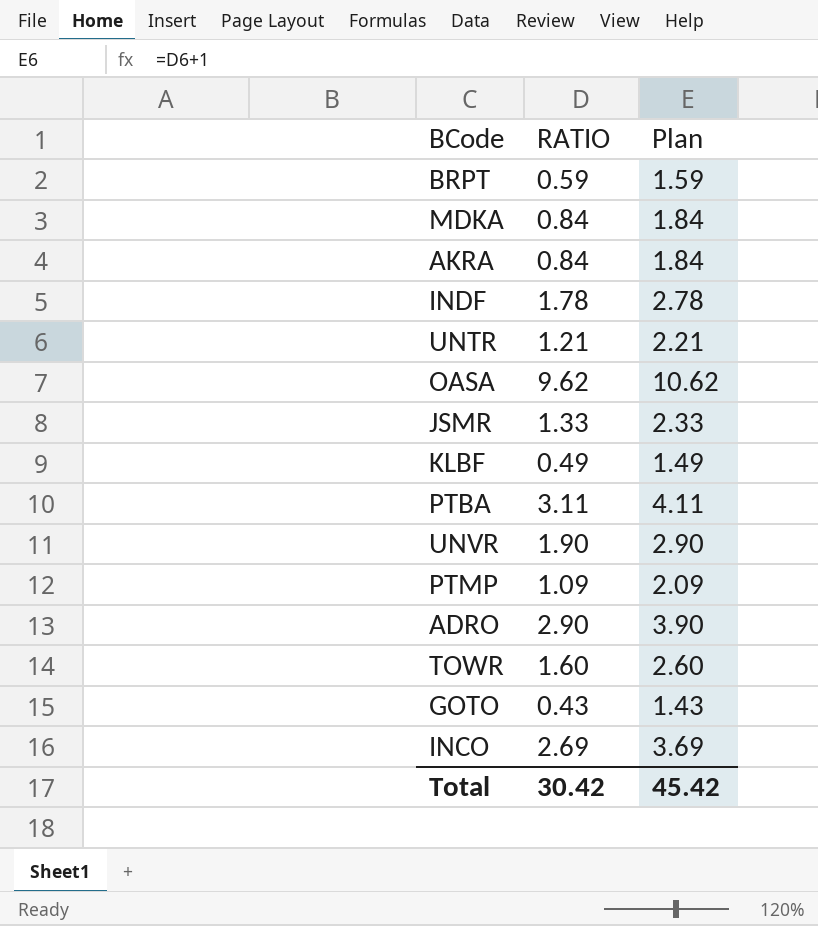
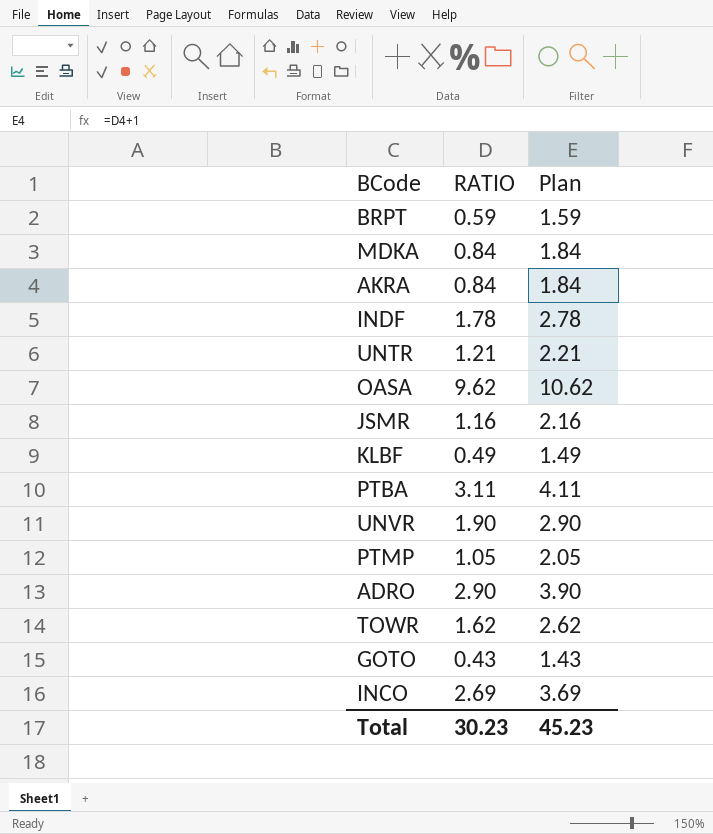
JSMR | RATIO: 1.33 -> 1.16
JSMR | Plan: 2.33 -> 2.16
PTMP | RATIO: 1.09 -> 1.05
PTMP | Plan: 2.09 -> 2.05
TOWR | RATIO: 1.60 -> 1.62
TOWR | Plan: 2.60 -> 2.62
Total | RATIO: 30.42 -> 30.23
Total | Plan: 45.42 -> 45.23

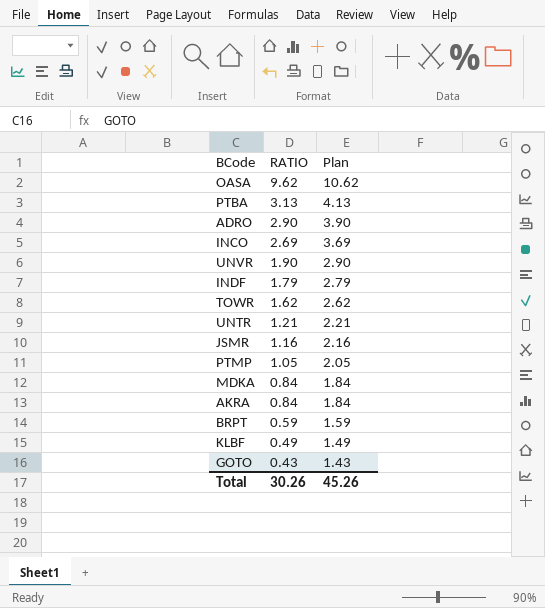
row order: none -> RATIO descending
PTBA | RATIO: 3.11 -> 3.13
PTBA | Plan: 4.11 -> 4.13
INDF | RATIO: 1.78 -> 1.79
INDF | Plan: 2.78 -> 2.79
Total | RATIO: 30.23 -> 30.26
Total | Plan: 45.23 -> 45.26

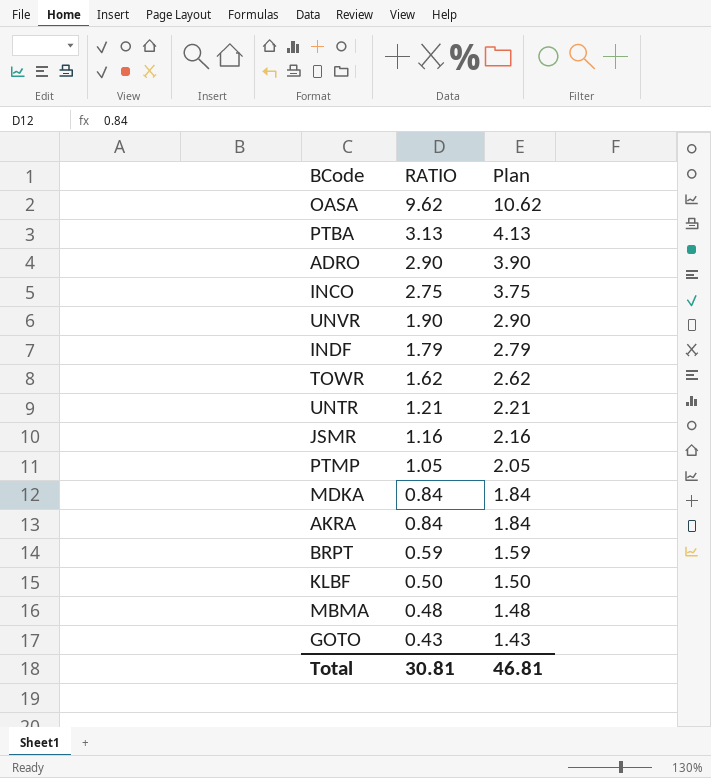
INCO | RATIO: 2.69 -> 2.75
INCO | Plan: 3.69 -> 3.75
KLBF | RATIO: 0.49 -> 0.50
KLBF | Plan: 1.49 -> 1.50
row MBMA: none -> 0.48 | 1.48
Total | RATIO: 30.26 -> 30.81
Total | Plan: 45.26 -> 46.81

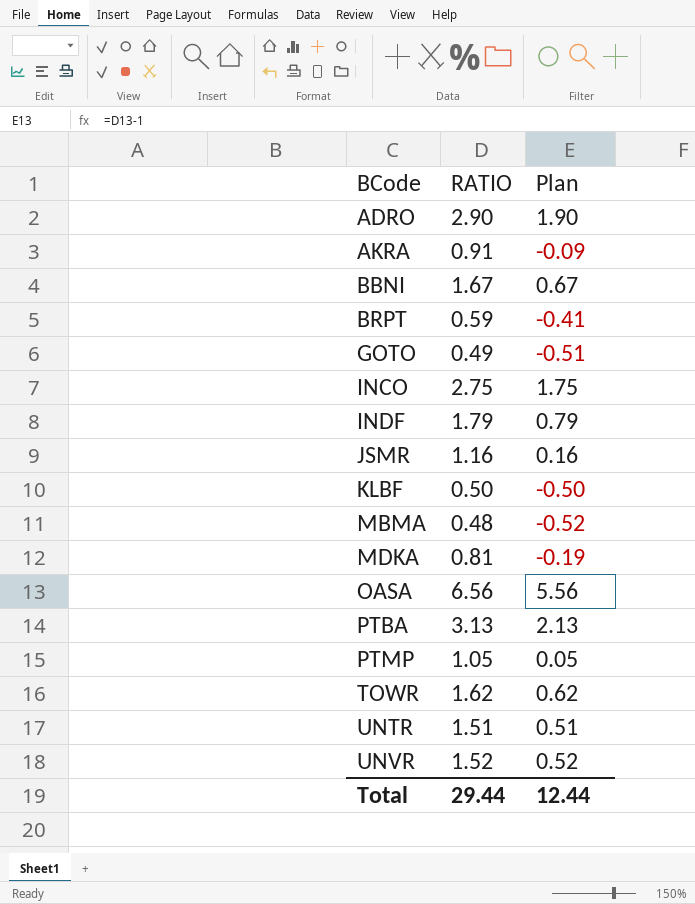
row order: RATIO descending -> BCode ascending
column Plan | formula: [RATIO] + 1 -> [RATIO] - 1
AKRA | RATIO: 0.84 -> 0.91
row BBNI: none -> 1.67 | 0.67
GOTO | RATIO: 0.43 -> 0.49
MDKA | RATIO: 0.84 -> 0.81
OASA | RATIO: 9.62 -> 6.56
UNTR | RATIO: 1.21 -> 1.51
UNVR | RATIO: 1.90 -> 1.52
Total | RATIO: 30.81 -> 29.44
Total | Plan: 46.81 -> 12.44

